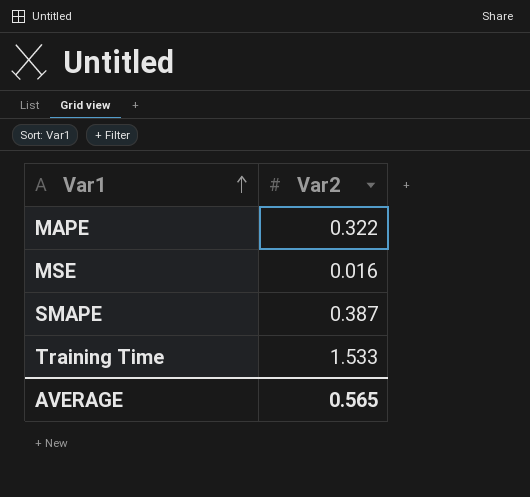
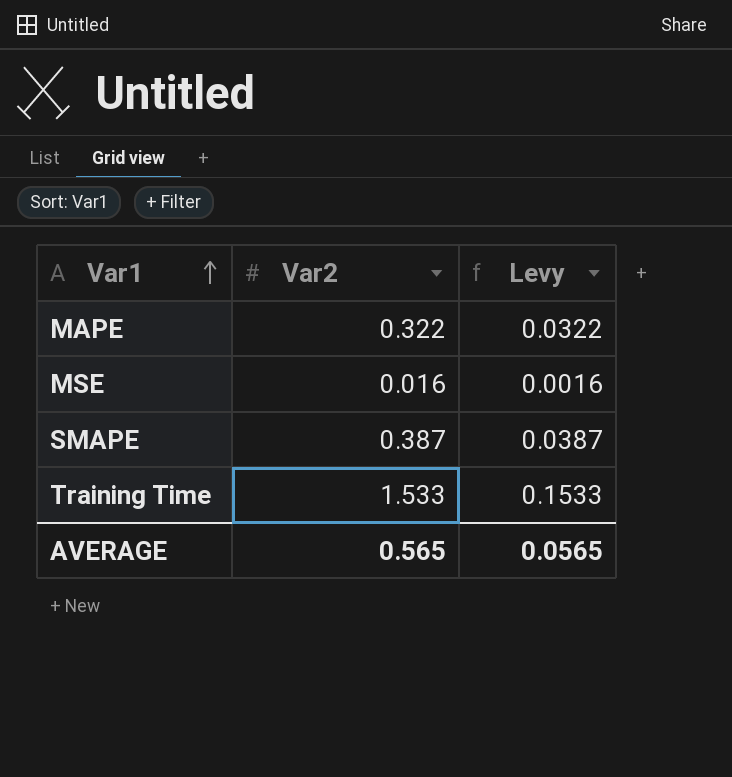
column Levy | formula: none -> [Var2] * 0.1

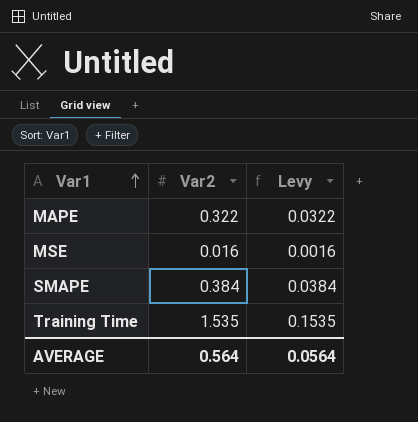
SMAPE | Var2: 0.387 -> 0.384
SMAPE | Levy: 0.0387 -> 0.0384
Training Time | Var2: 1.533 -> 1.535
Training Time | Levy: 0.1533 -> 0.1535
AVERAGE | Var2: 0.565 -> 0.564
AVERAGE | Levy: 0.0565 -> 0.0564

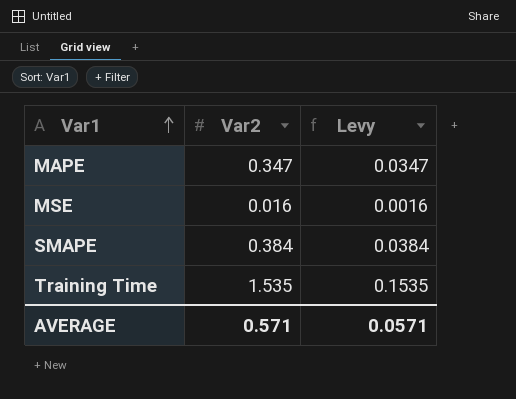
MAPE | Var2: 0.322 -> 0.347
MAPE | Levy: 0.0322 -> 0.0347
AVERAGE | Var2: 0.564 -> 0.571
AVERAGE | Levy: 0.0564 -> 0.0571

